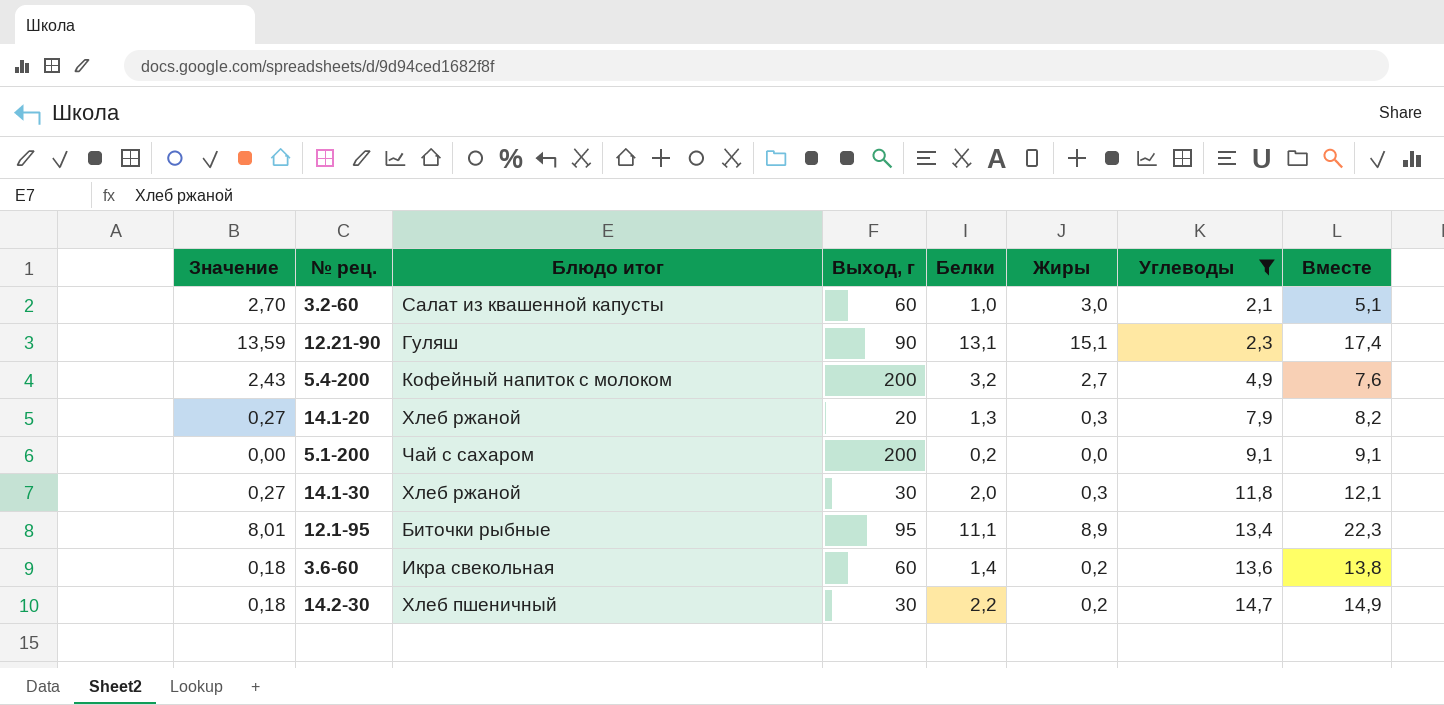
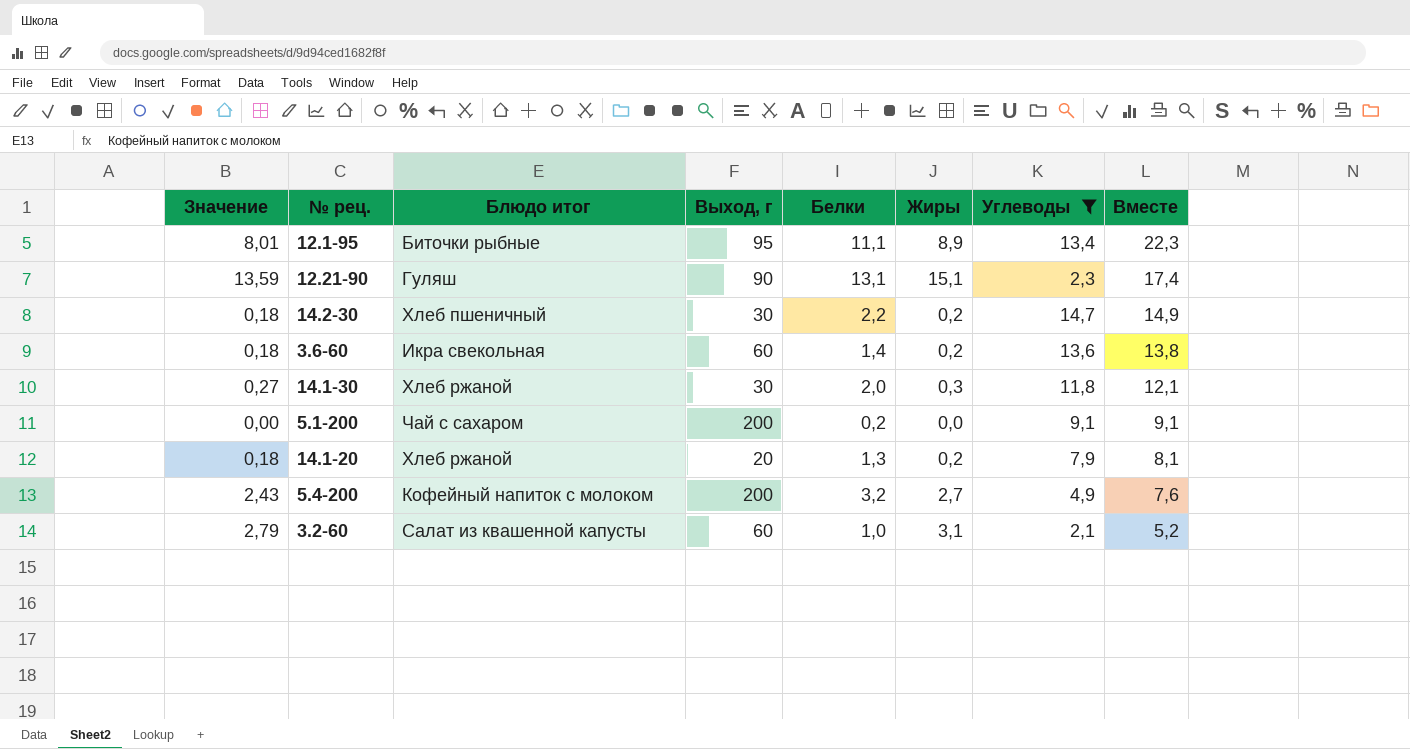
row order: Углеводы ascending -> Вместе descending
14.1-20 | Значение: 0,27 -> 0,18
14.1-20 | Жиры: 0,3 -> 0,2
14.1-20 | Вместе: 8,2 -> 8,1
3.2-60 | Значение: 2,70 -> 2,79
3.2-60 | Жиры: 3,0 -> 3,1
3.2-60 | Вместе: 5,1 -> 5,2

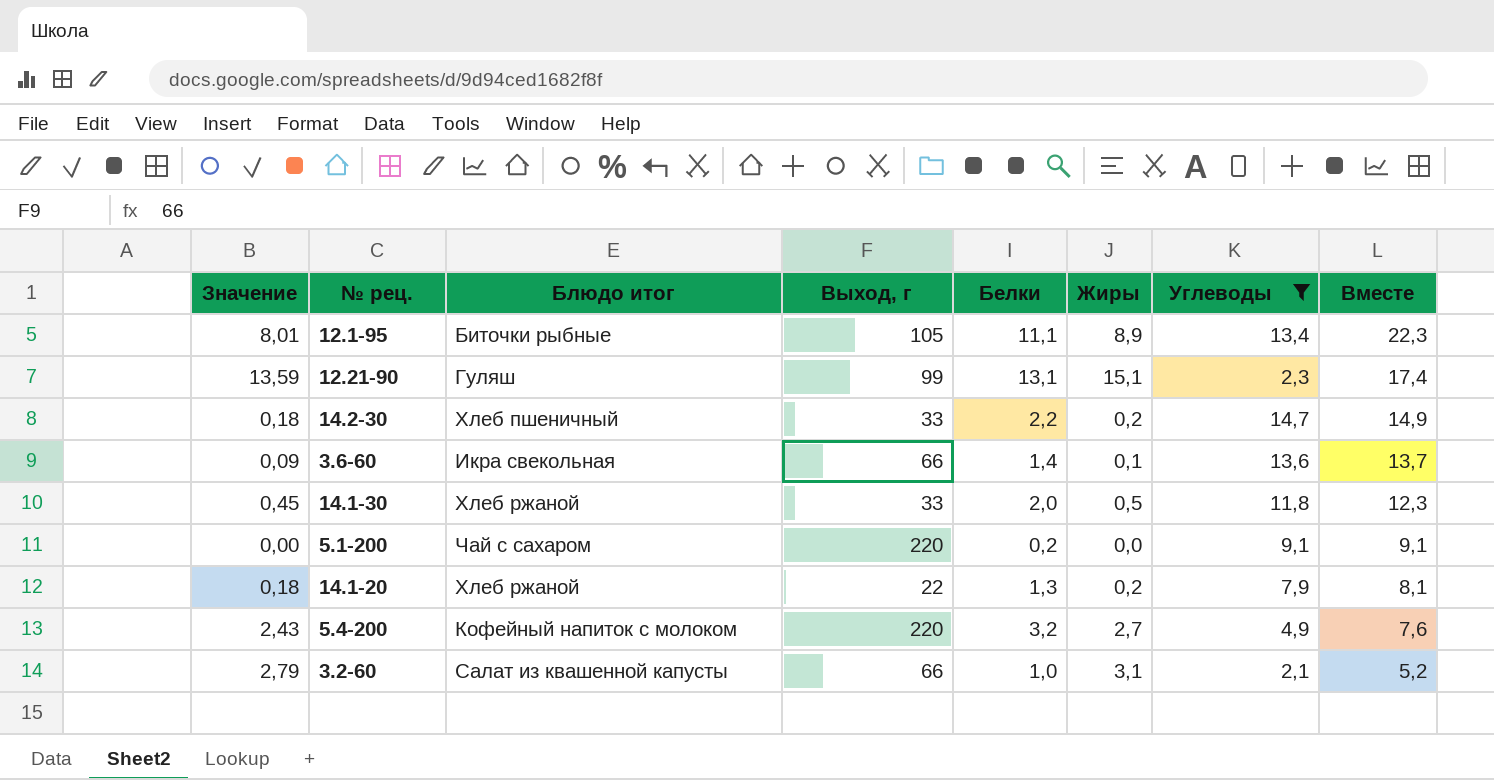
12.1-95 | Выход, г: 95 -> 105
12.21-90 | Выход, г: 90 -> 99
14.2-30 | Выход, г: 30 -> 33
3.6-60 | Значение: 0,18 -> 0,09
3.6-60 | Выход, г: 60 -> 66
3.6-60 | Жиры: 0,2 -> 0,1
3.6-60 | Вместе: 13,8 -> 13,7
14.1-30 | Значение: 0,27 -> 0,45
14.1-30 | Выход, г: 30 -> 33
14.1-30 | Жиры: 0,3 -> 0,5
14.1-30 | Вместе: 12,1 -> 12,3
5.1-200 | Выход, г: 200 -> 220
14.1-20 | Выход, г: 20 -> 22
5.4-200 | Выход, г: 200 -> 220
3.2-60 | Выход, г: 60 -> 66

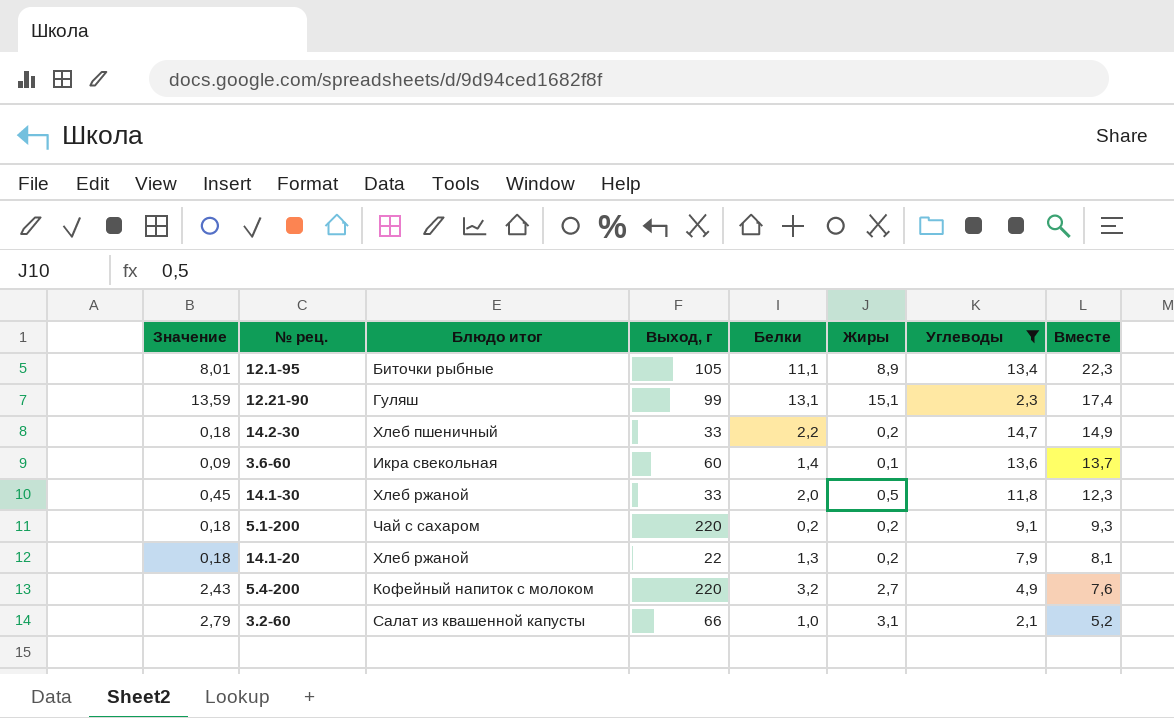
3.6-60 | Выход, г: 66 -> 60
5.1-200 | Значение: 0,00 -> 0,18
5.1-200 | Жиры: 0,0 -> 0,2
5.1-200 | Вместе: 9,1 -> 9,3

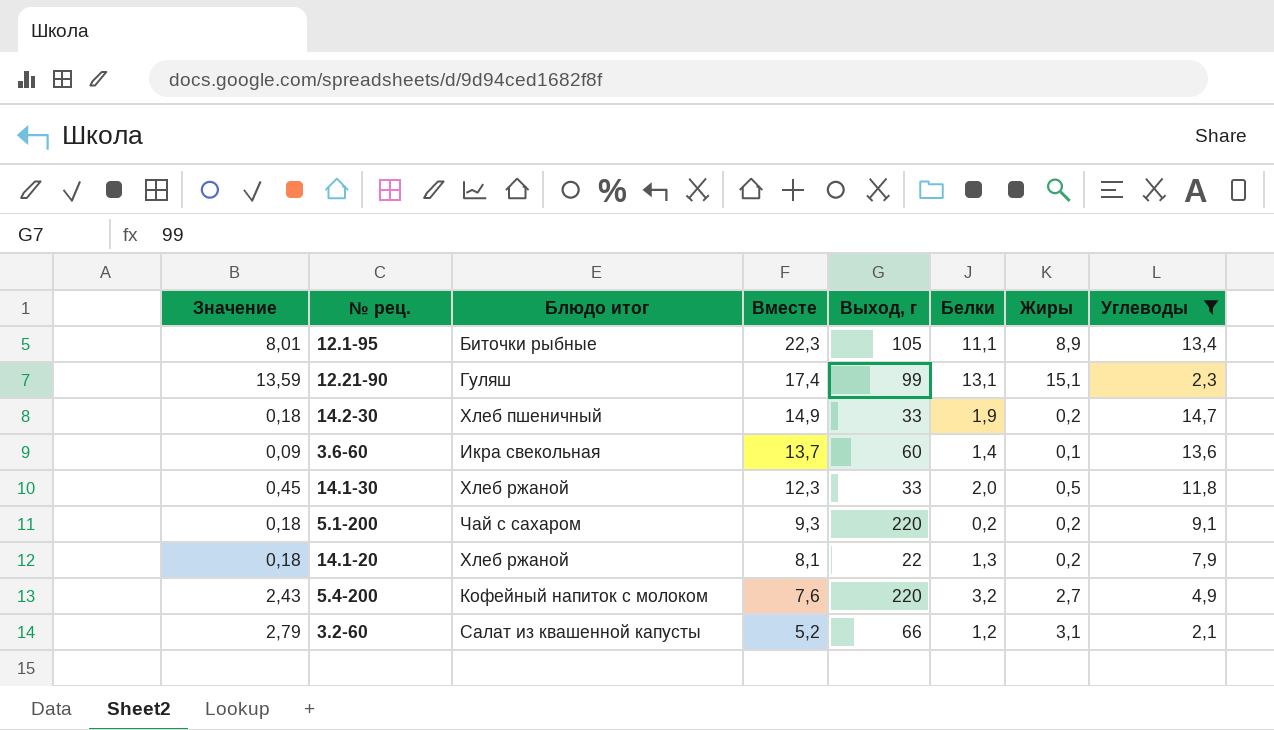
column Вместе | position: 8 -> 4
14.2-30 | Белки: 2,2 -> 1,9
3.2-60 | Белки: 1,0 -> 1,2

